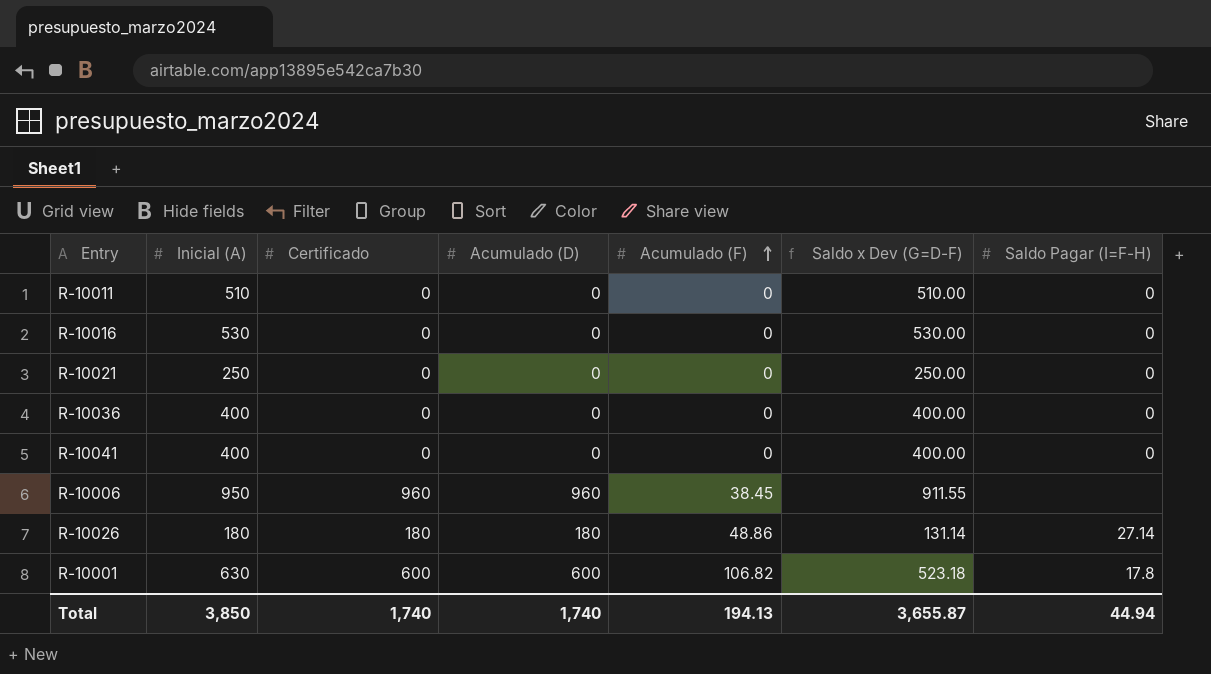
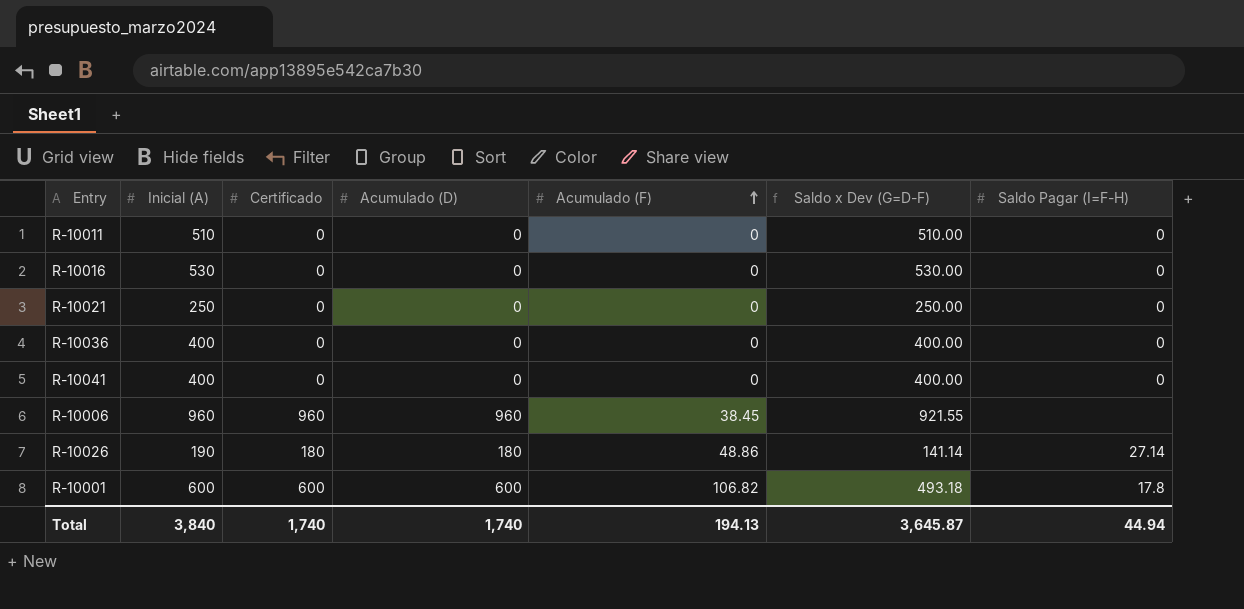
R-10006 | Inicial (A): 950 -> 960
R-10006 | Saldo x Dev (G=D-F): 911.55 -> 921.55
R-10026 | Inicial (A): 180 -> 190
R-10026 | Saldo x Dev (G=D-F): 131.14 -> 141.14
R-10001 | Inicial (A): 630 -> 600
R-10001 | Saldo x Dev (G=D-F): 523.18 -> 493.18
Total | Inicial (A): 3,850 -> 3,840
Total | Saldo x Dev (G=D-F): 3,655.87 -> 3,645.87

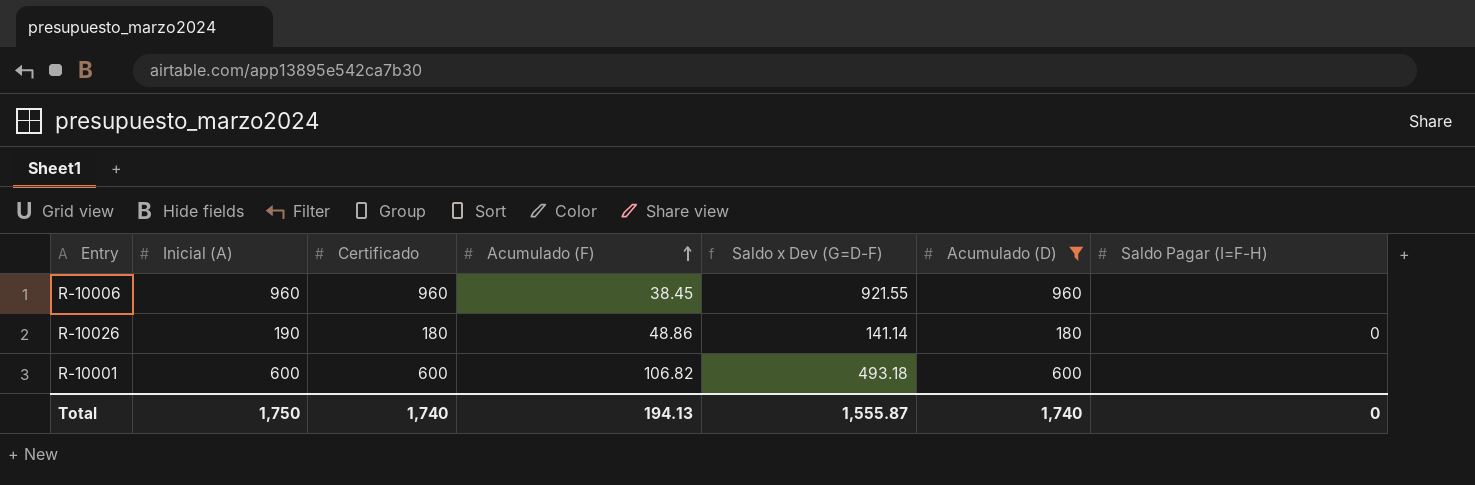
filter: none -> Acumulado (D) != 0
column Acumulado (D) | position: 4 -> 6
R-10026 | Saldo Pagar (I=F-H): 27.14 -> 0
R-10001 | Saldo Pagar (I=F-H): 17.8 -> none
Total | Inicial (A): 3,840 -> 1,750
Total | Saldo x Dev (G=D-F): 3,645.87 -> 1,555.87
Total | Saldo Pagar (I=F-H): 44.94 -> 0

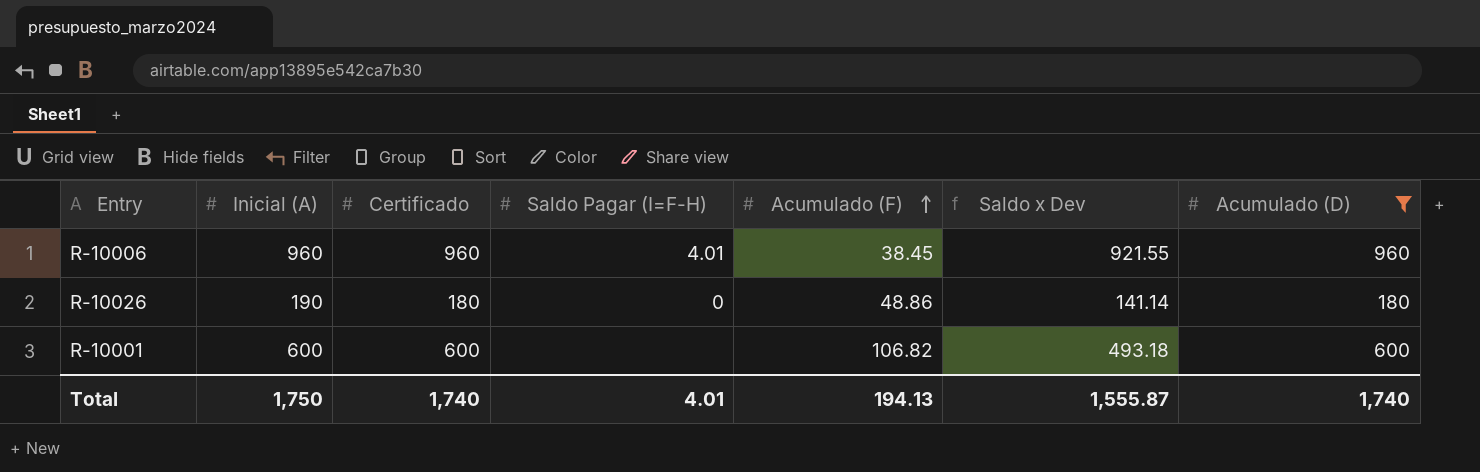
column Saldo Pagar (I=F-H) | position: 7 -> 4
column name: Saldo x Dev (G=D-F) -> Saldo x Dev
R-10006 | Saldo Pagar (I=F-H): none -> 4.01
Total | Saldo Pagar (I=F-H): 0 -> 4.01

